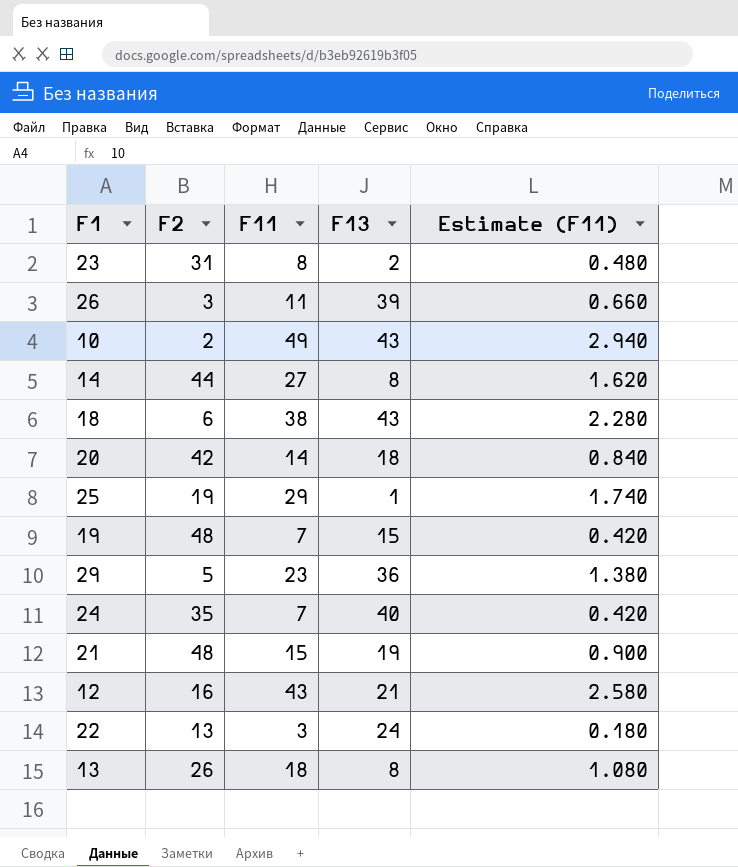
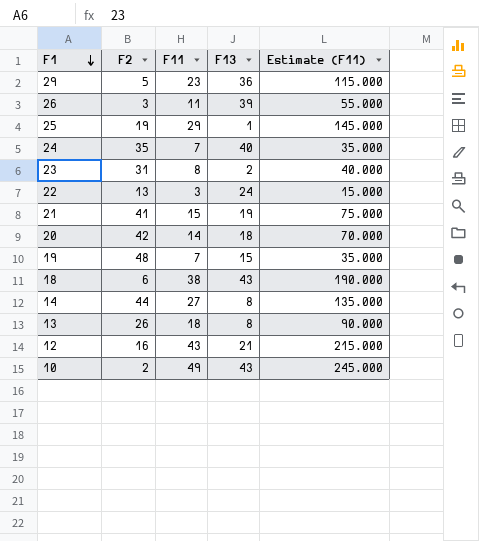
row order: none -> F1 descending
column Estimate (F11) | formula: [F11] * 0.06 -> [F11] * 5
21 | F2: 48 -> 41

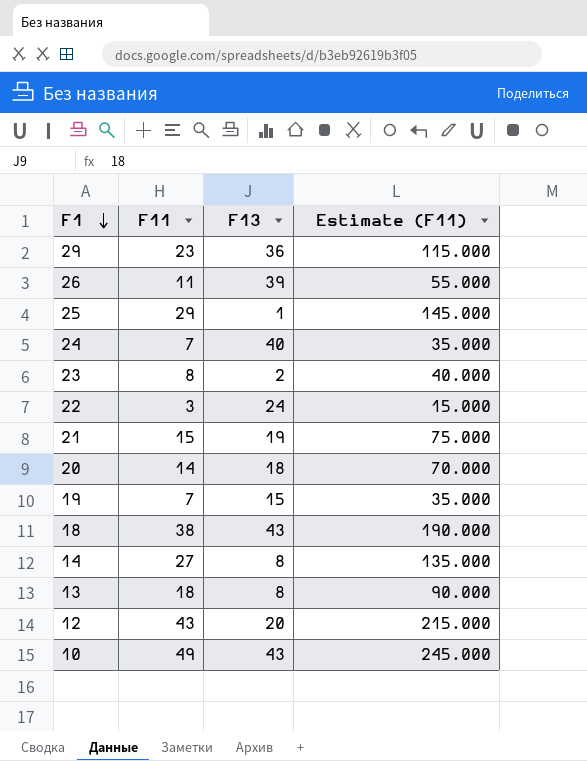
column F2 | position: 2 -> none
12 | F13: 21 -> 20

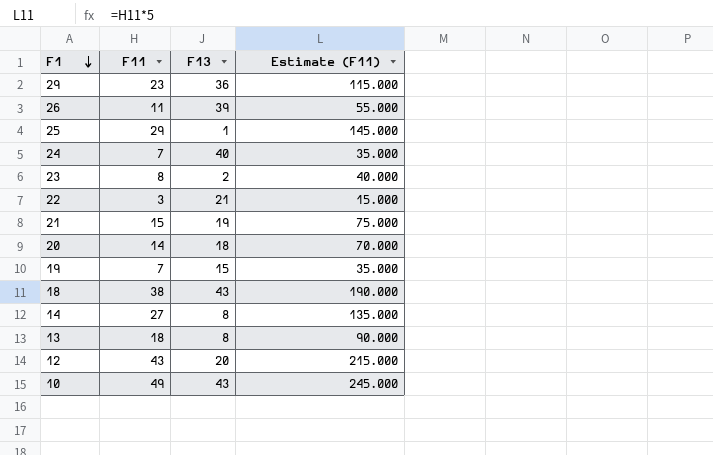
22 | F13: 24 -> 21

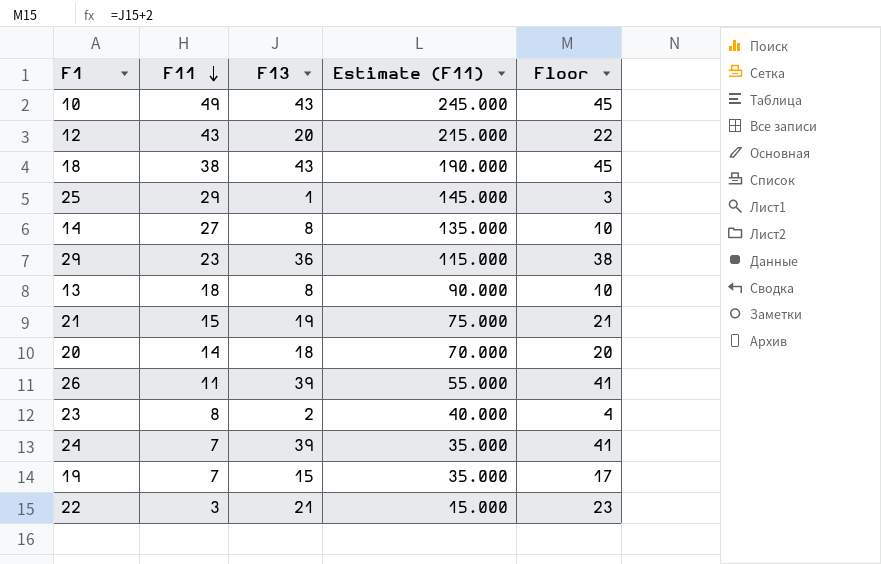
row order: F1 descending -> F11 descending
column Floor | formula: none -> [F13] + 2
24 | F13: 40 -> 39

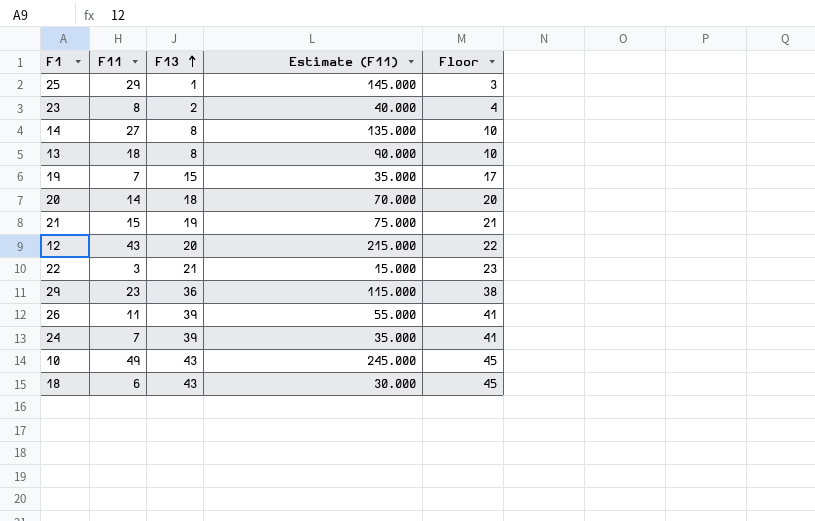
row order: F11 descending -> F13 ascending
18 | F11: 38 -> 6
18 | Estimate (F11): 190.000 -> 30.000

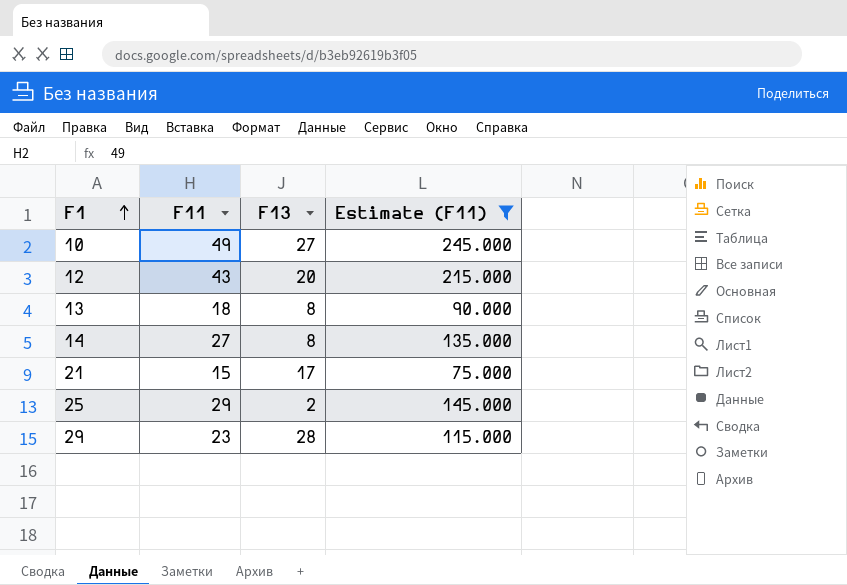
filter: none -> Estimate (F11) >= 75.000
row order: F13 ascending -> F1 ascending
column Floor | formula: [F13] + 2 -> none
10 | F13: 43 -> 27
21 | F13: 19 -> 17
25 | F13: 1 -> 2
29 | F13: 36 -> 28

